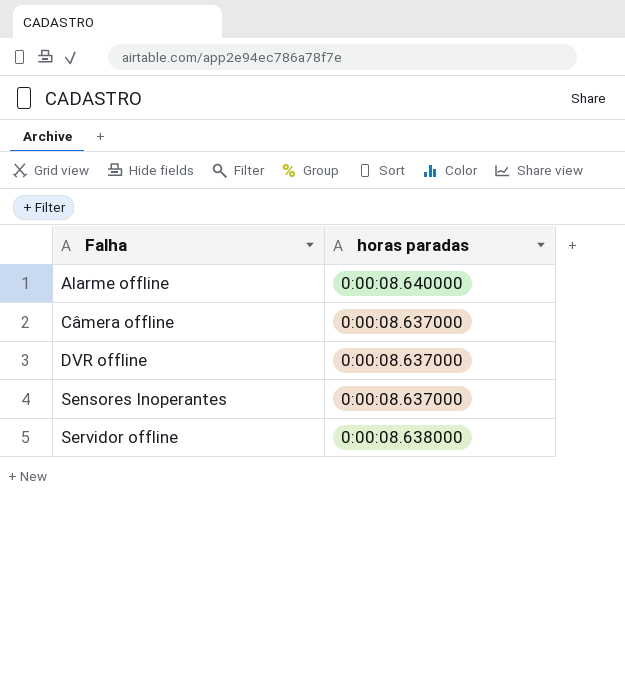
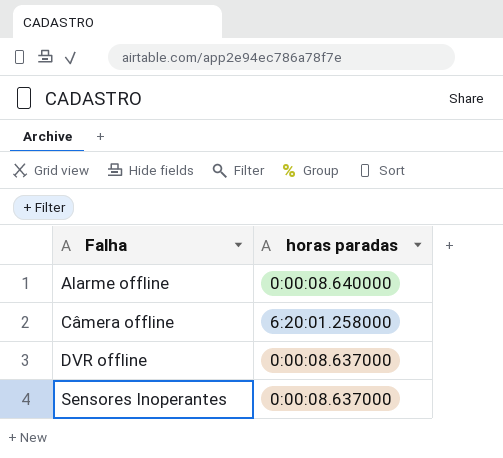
row Servidor offline: 0:00:08.638000 -> none
Câmera offline | horas paradas: 0:00:08.637000 -> 6:20:01.258000

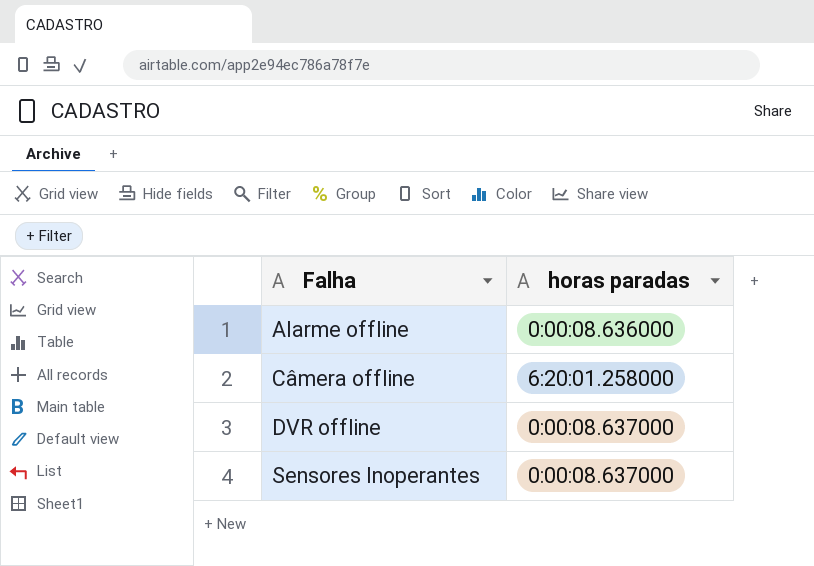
Alarme offline | horas paradas: 0:00:08.640000 -> 0:00:08.636000

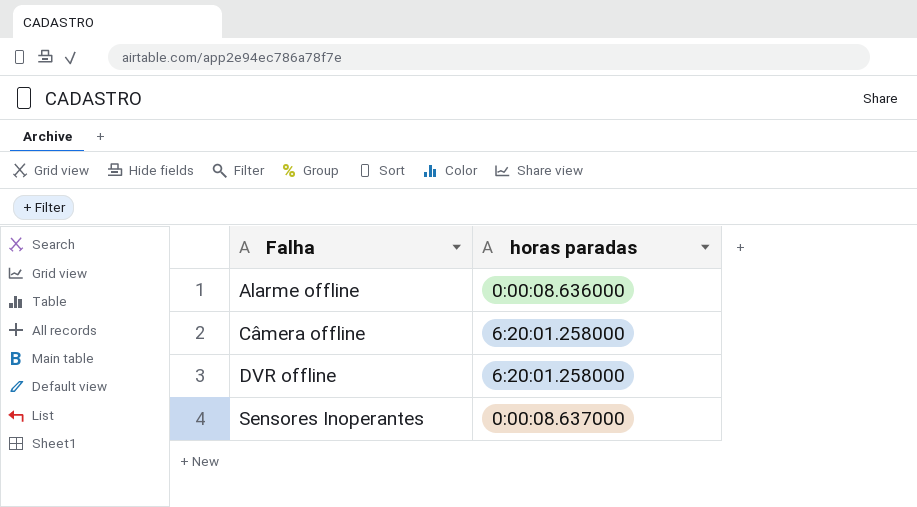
DVR offline | horas paradas: 0:00:08.637000 -> 6:20:01.258000

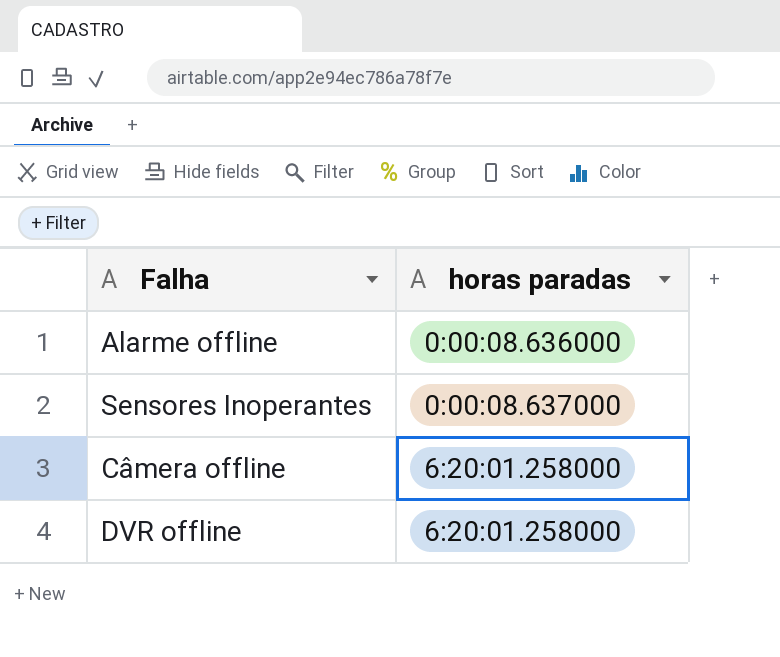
row order: Falha ascending -> horas paradas ascending

